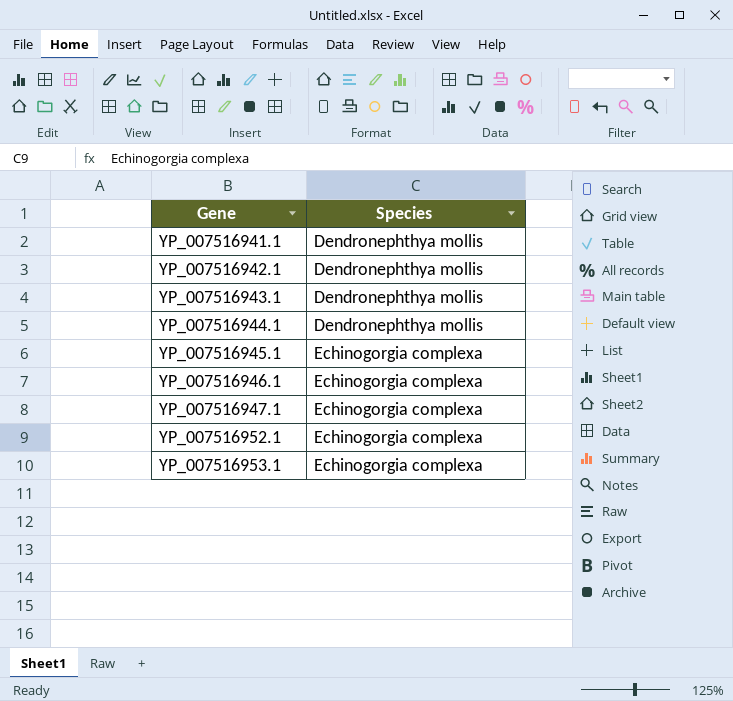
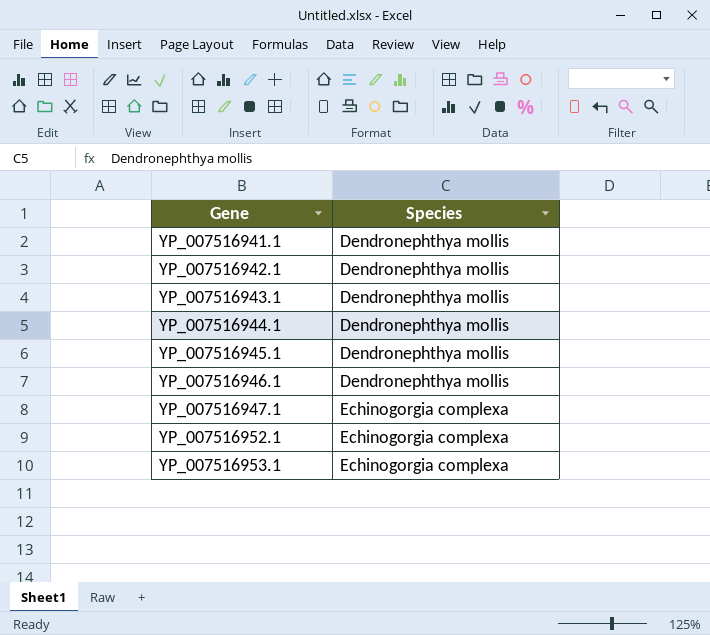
YP_007516945.1 | Species: Echinogorgia complexa -> Dendronephthya mollis
YP_007516946.1 | Species: Echinogorgia complexa -> Dendronephthya mollis

